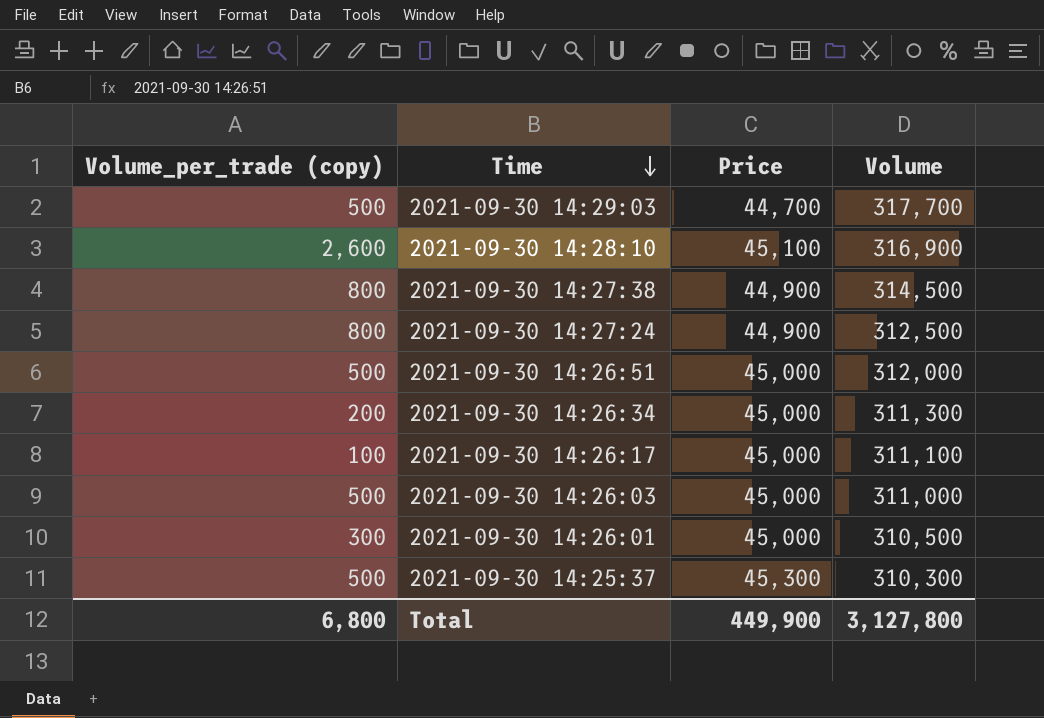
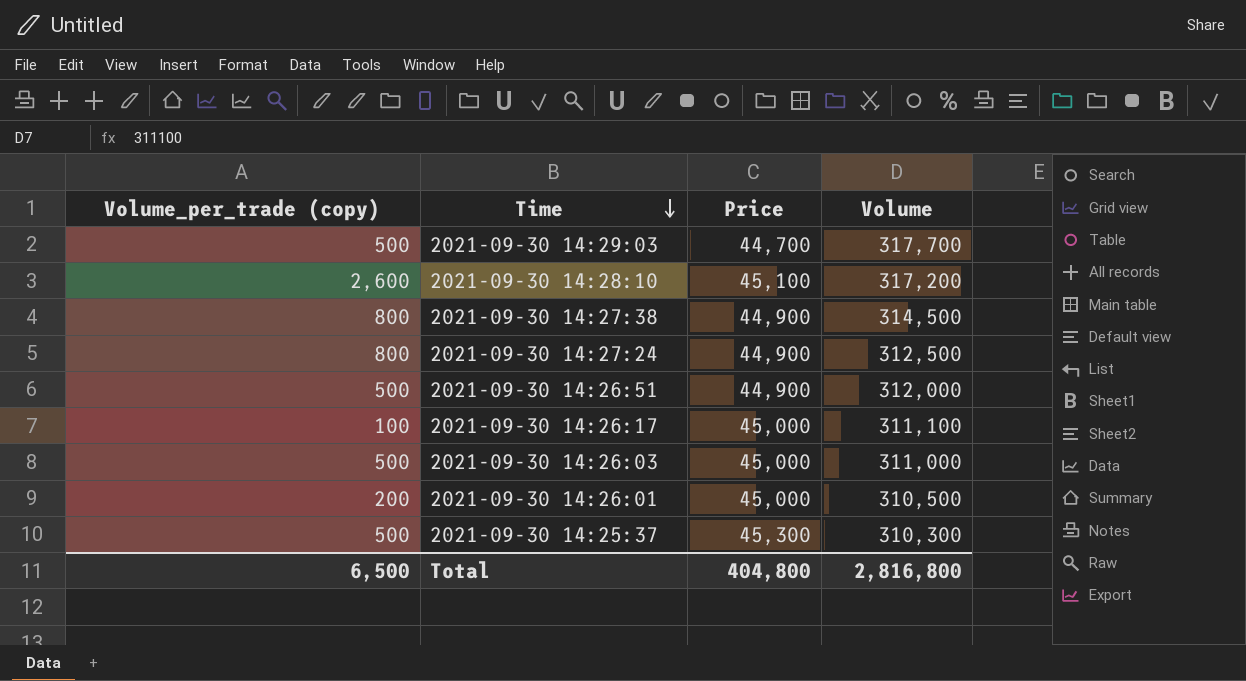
row 2021-09-30 14:26:34: 200 | 45,000 | 311,300 -> none
2021-09-30 14:28:10 | Volume: 316,900 -> 317,200
2021-09-30 14:26:51 | Price: 45,000 -> 44,900
2021-09-30 14:26:01 | Volume_per_trade (copy): 300 -> 200
Total | Volume_per_trade (copy): 6,800 -> 6,500
Total | Price: 449,900 -> 404,800
Total | Volume: 3,127,800 -> 2,816,800

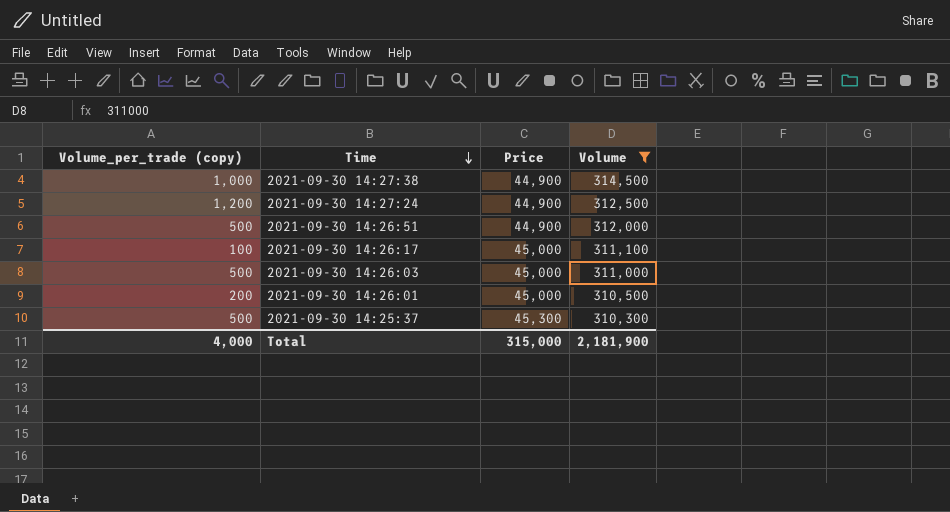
filter: none -> Volume <= 314,500
2021-09-30 14:27:38 | Volume_per_trade (copy): 800 -> 1,000
2021-09-30 14:27:24 | Volume_per_trade (copy): 800 -> 1,200
Total | Volume_per_trade (copy): 6,500 -> 4,000
Total | Price: 404,800 -> 315,000
Total | Volume: 2,816,800 -> 2,181,900

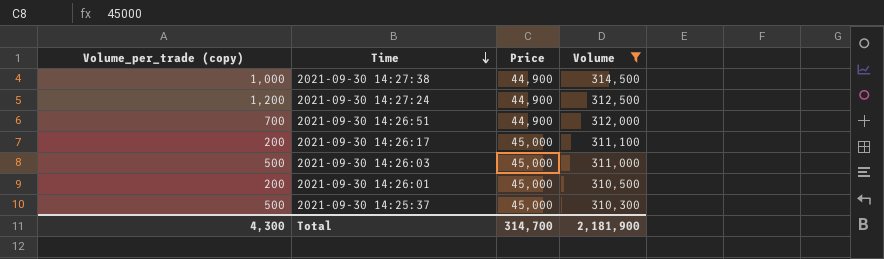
2021-09-30 14:26:51 | Volume_per_trade (copy): 500 -> 700
2021-09-30 14:26:17 | Volume_per_trade (copy): 100 -> 200
2021-09-30 14:25:37 | Price: 45,300 -> 45,000
Total | Volume_per_trade (copy): 4,000 -> 4,300
Total | Price: 315,000 -> 314,700

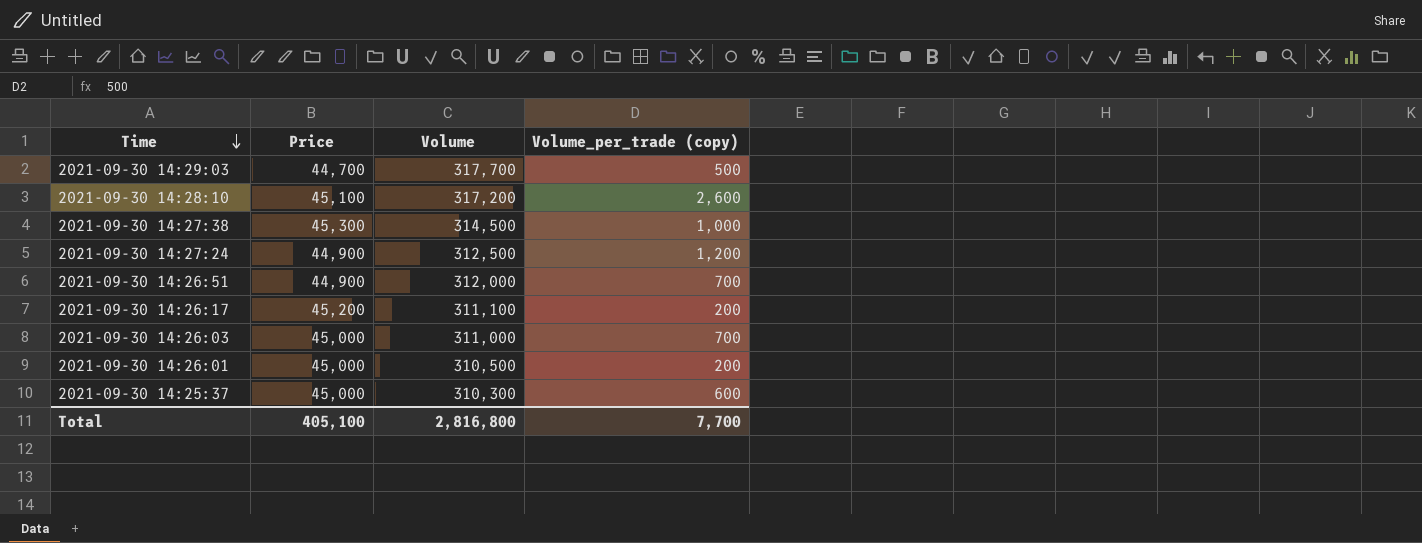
filter: Volume <= 314,500 -> none
column Volume_per_trade (copy) | position: 1 -> 4
2021-09-30 14:27:38 | Price: 44,900 -> 45,300
2021-09-30 14:26:17 | Price: 45,000 -> 45,200
2021-09-30 14:26:03 | Volume_per_trade (copy): 500 -> 700
2021-09-30 14:25:37 | Volume_per_trade (copy): 500 -> 600
Total | Price: 314,700 -> 405,100
Total | Volume: 2,181,900 -> 2,816,800
Total | Volume_per_trade (copy): 4,300 -> 7,700

